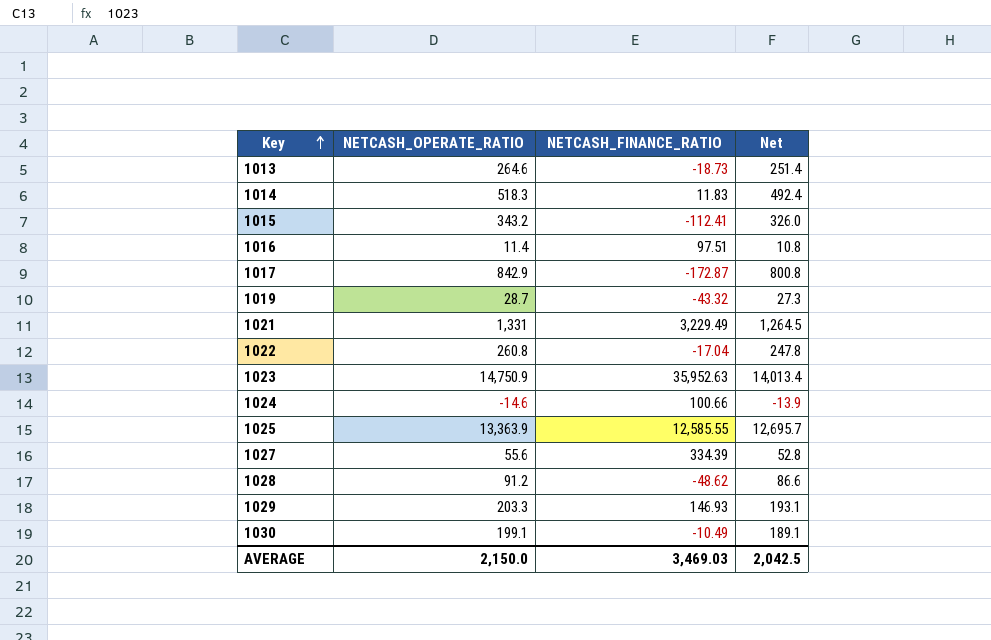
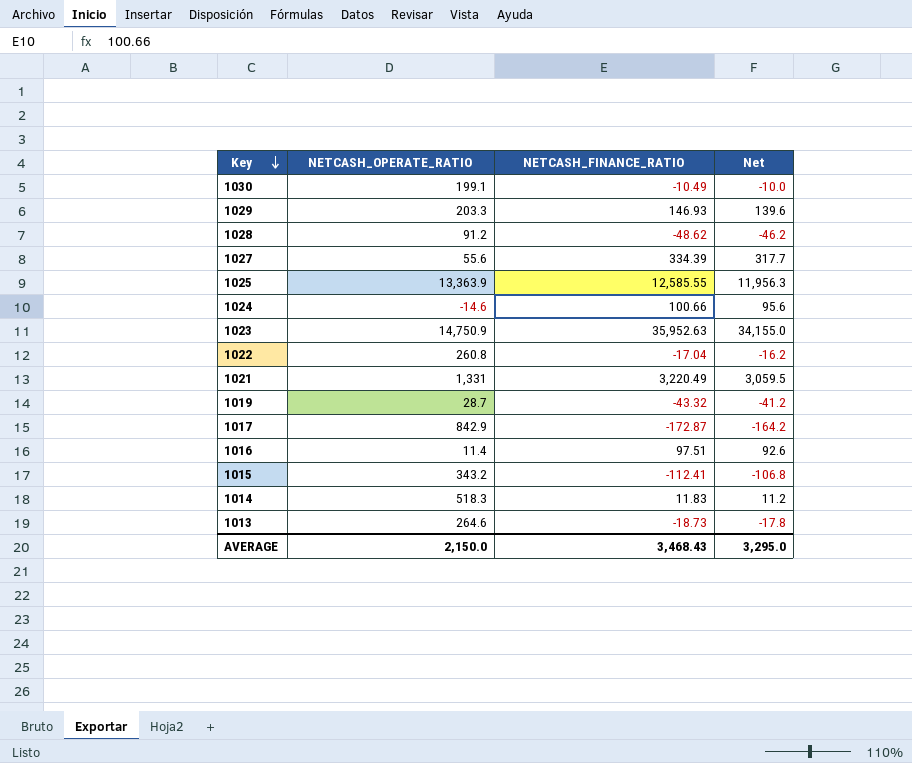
row order: Key ascending -> Key descending
column Net | formula: [NETCASH_OPERATE_RATIO] * 0.95 -> [NETCASH_FINANCE_RATIO] * 0.95
1021 | NETCASH_FINANCE_RATIO: 3,229.49 -> 3,220.49
AVERAGE | NETCASH_FINANCE_RATIO: 3,469.03 -> 3,468.43
AVERAGE | Net: 2,042.5 -> 3,295.0

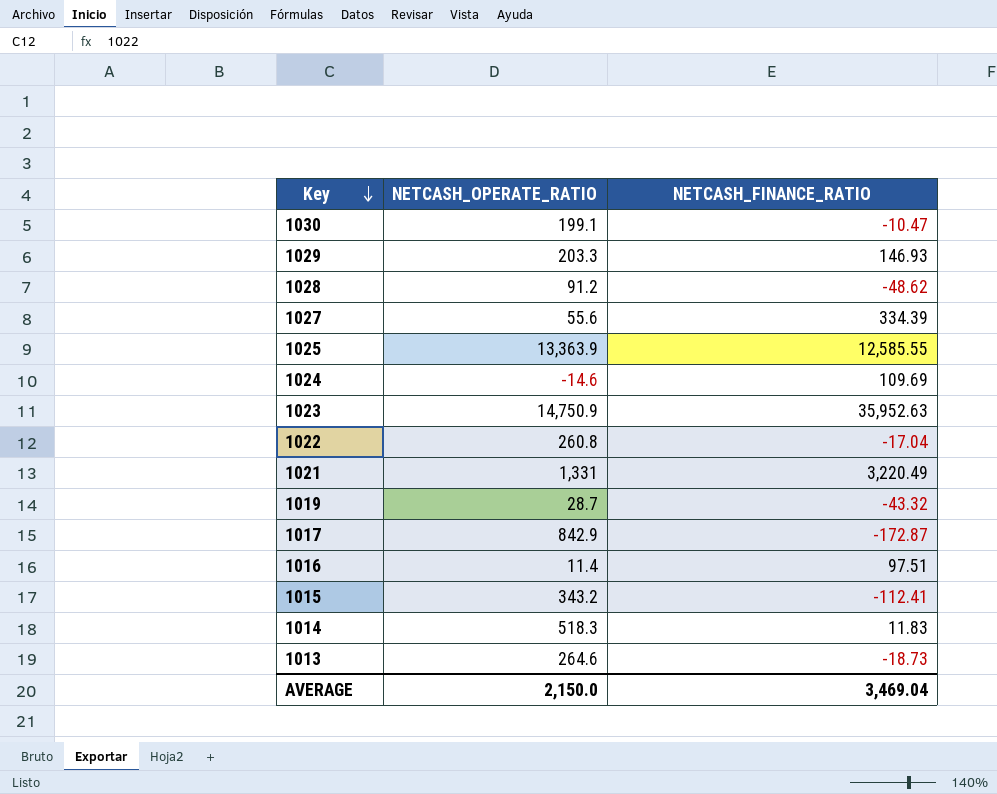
column Net | formula: [NETCASH_FINANCE_RATIO] * 0.95 -> none
1030 | NETCASH_FINANCE_RATIO: -10.49 -> -10.47
1024 | NETCASH_FINANCE_RATIO: 100.66 -> 109.69
AVERAGE | NETCASH_FINANCE_RATIO: 3,468.43 -> 3,469.04

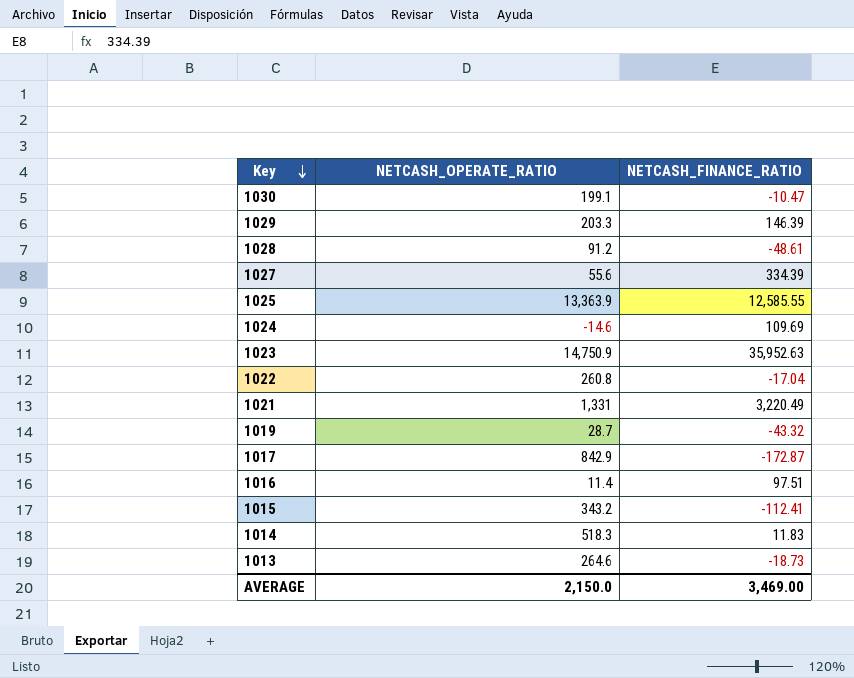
1029 | NETCASH_FINANCE_RATIO: 146.93 -> 146.39
1028 | NETCASH_FINANCE_RATIO: -48.62 -> -48.61
AVERAGE | NETCASH_FINANCE_RATIO: 3,469.04 -> 3,469.00

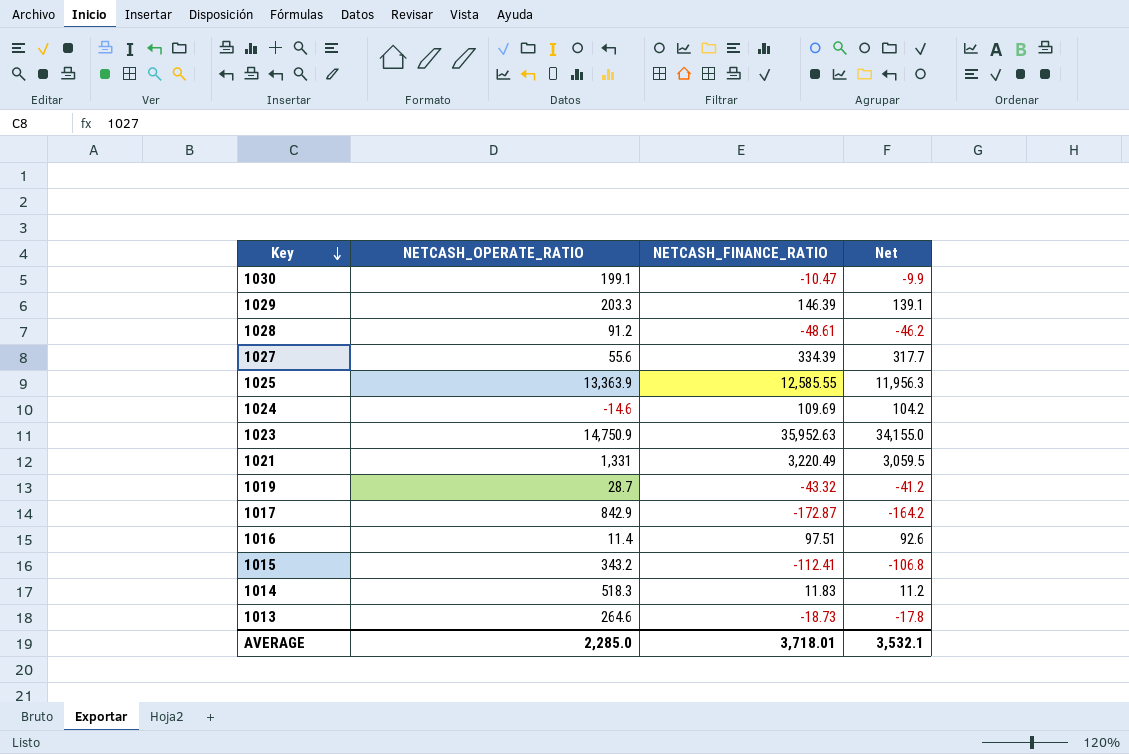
column Net | formula: none -> [NETCASH_FINANCE_RATIO] * 0.95
row 1022: 260.8 | -17.04 -> none
AVERAGE | NETCASH_OPERATE_RATIO: 2,150.0 -> 2,285.0
AVERAGE | NETCASH_FINANCE_RATIO: 3,469.00 -> 3,718.01

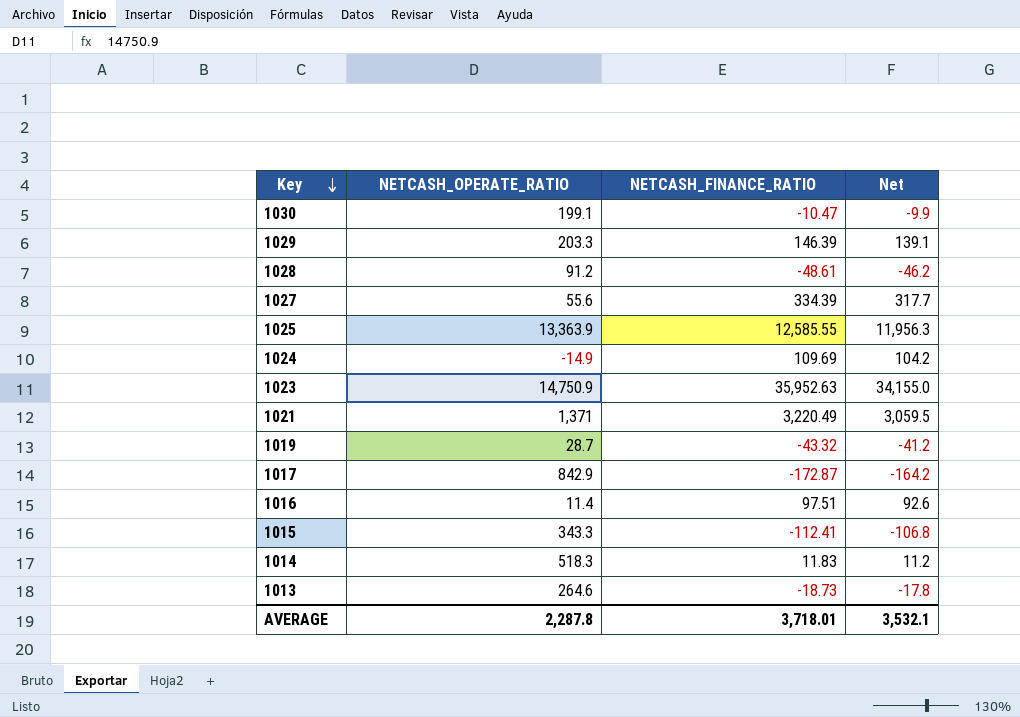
1024 | NETCASH_OPERATE_RATIO: -14.6 -> -14.9
1021 | NETCASH_OPERATE_RATIO: 1,331 -> 1,371
1015 | NETCASH_OPERATE_RATIO: 343.2 -> 343.3
AVERAGE | NETCASH_OPERATE_RATIO: 2,285.0 -> 2,287.8

